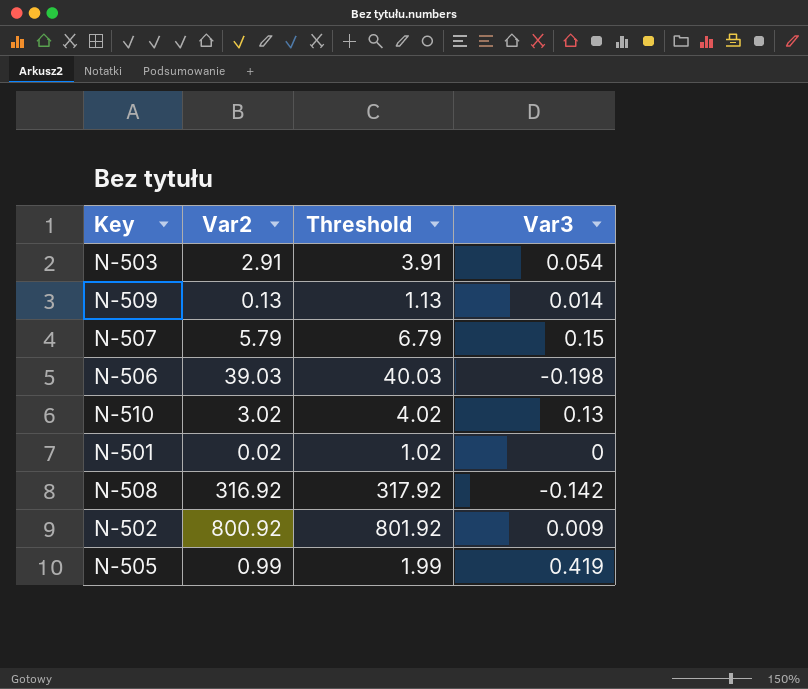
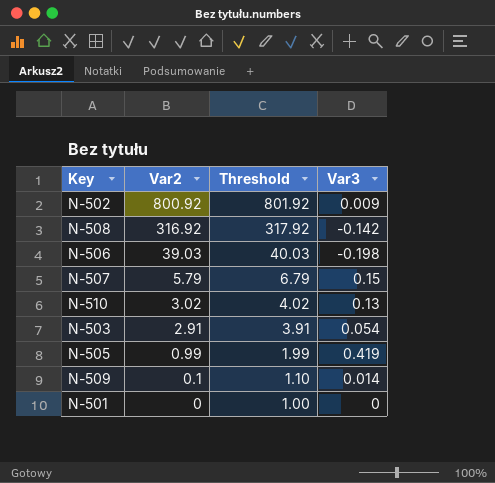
row order: none -> Var2 descending
N-509 | Var2: 0.13 -> 0.1
N-509 | Threshold: 1.13 -> 1.10
N-501 | Var2: 0.02 -> 0
N-501 | Threshold: 1.02 -> 1.00

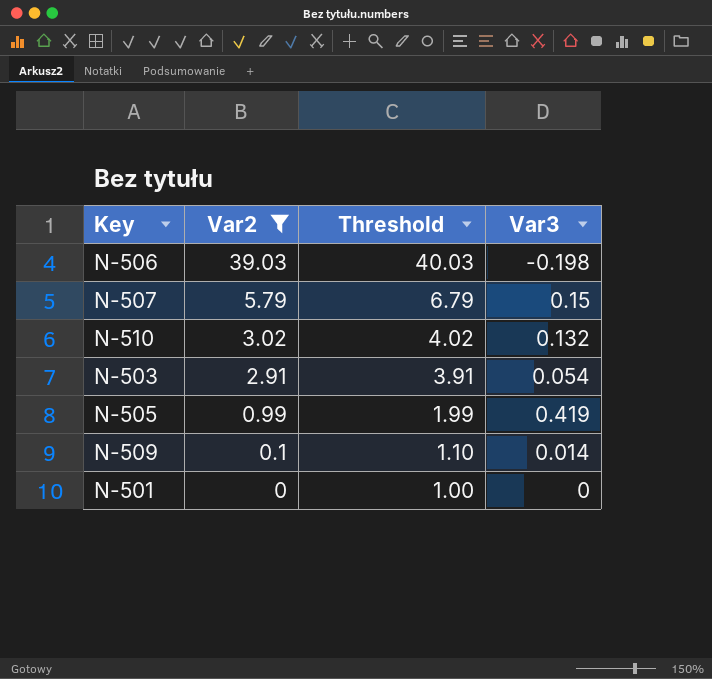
filter: none -> Var2 <= 39.03
N-510 | Var3: 0.13 -> 0.132

